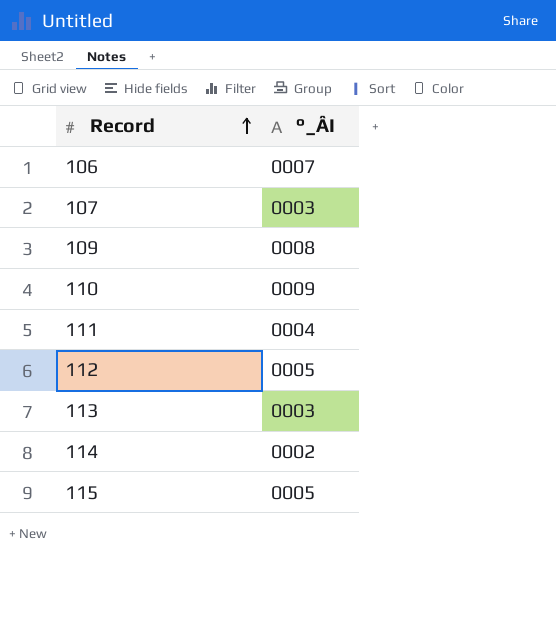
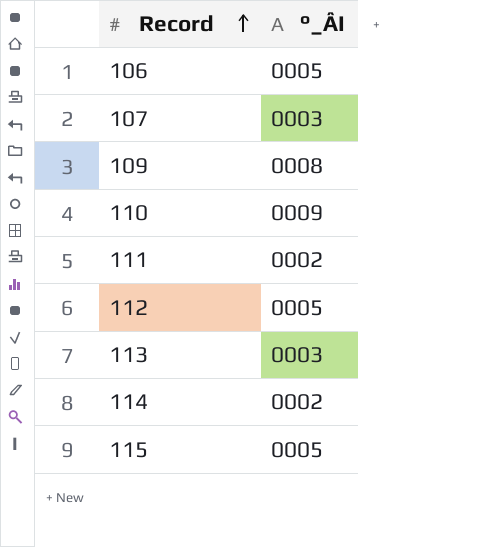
106 | °_ÂI: 0007 -> 0005
111 | °_ÂI: 0004 -> 0002

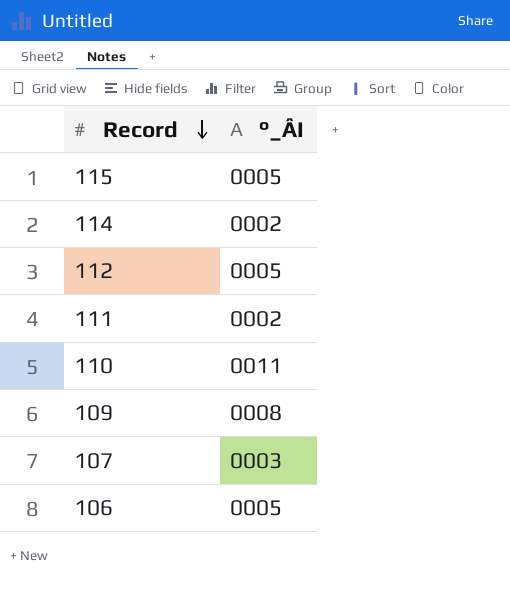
row order: Record ascending -> Record descending
row 113: 0003 -> none
110 | °_ÂI: 0009 -> 0011

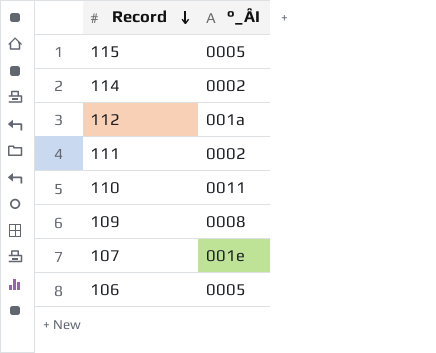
112 | °_ÂI: 0005 -> 001a
107 | °_ÂI: 0003 -> 001e

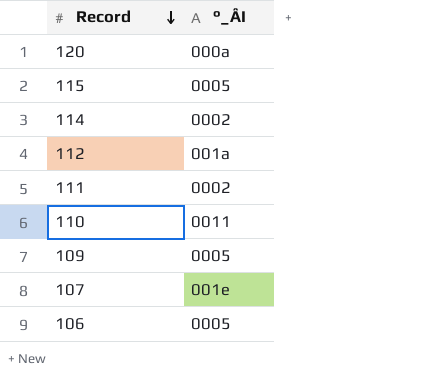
row 120: none -> 000a
109 | °_ÂI: 0008 -> 0005

